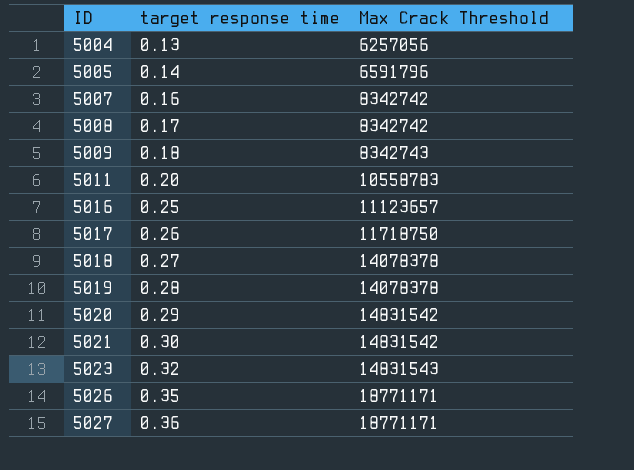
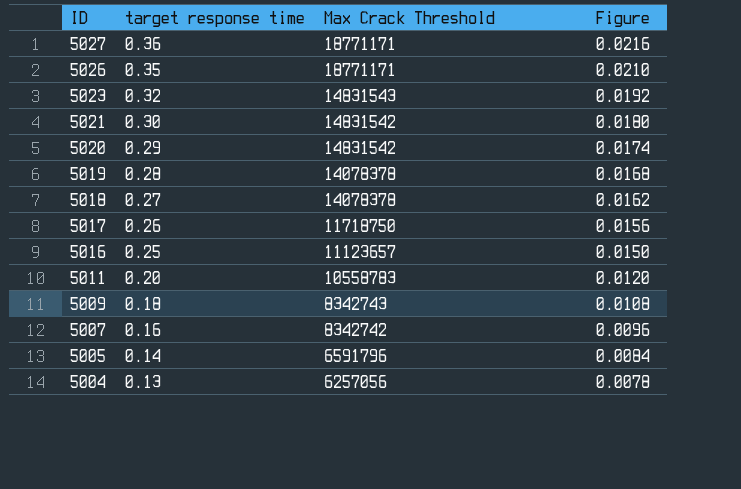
row order: ID ascending -> ID descending
column Figure | formula: none -> [target response time] * 0.06
row 5008: 0.17 | 8342742 -> none

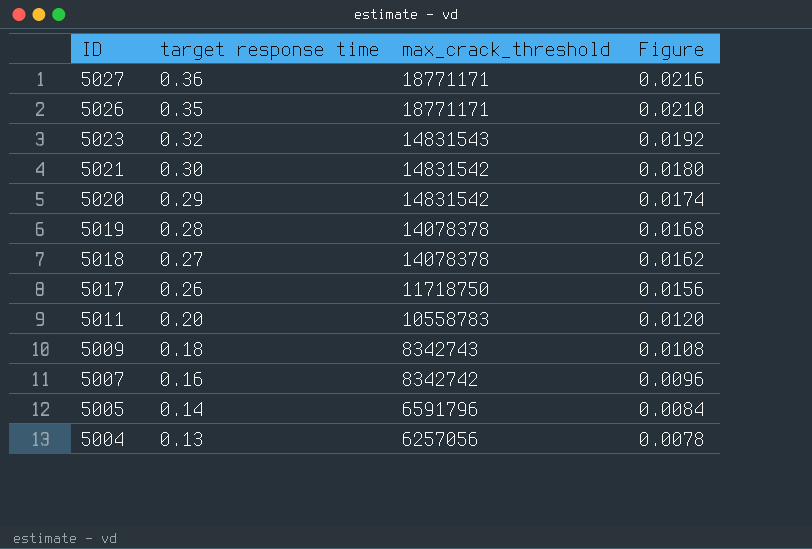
column name: Max Crack Threshold -> max_crack_threshold
row 5016: 0.25 | 11123657 | 0.0150 -> none

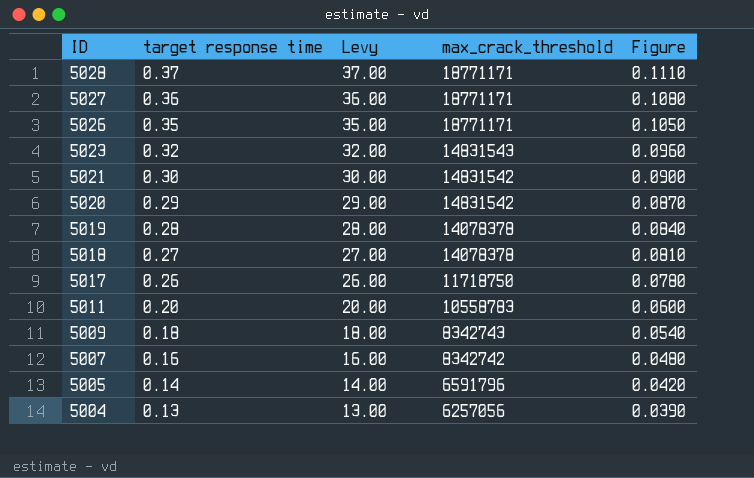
column Levy | formula: none -> [target response time] * 100
column Figure | formula: [target response time] * 0.06 -> [target response time] * 0.3
row 5028: none -> 0.37 | 37.00 | 18771171 | 0.1110

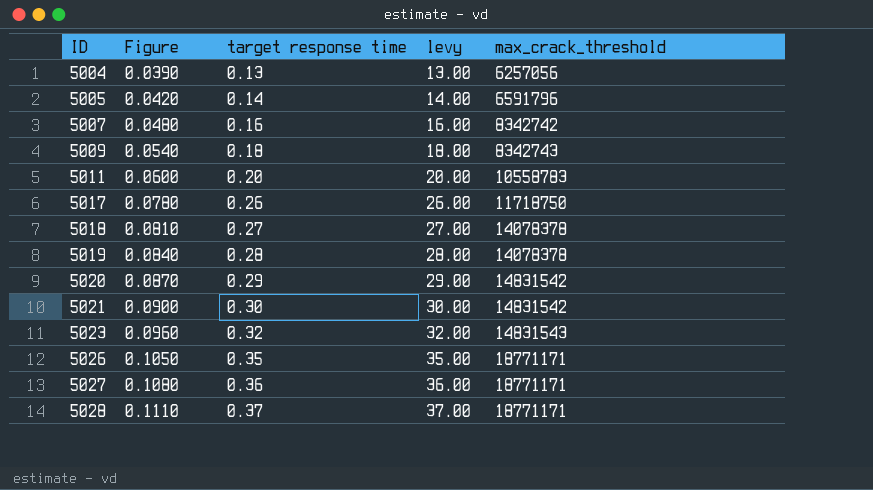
row order: ID descending -> ID ascending
column Figure | position: 5 -> 2
column name: Levy -> levy

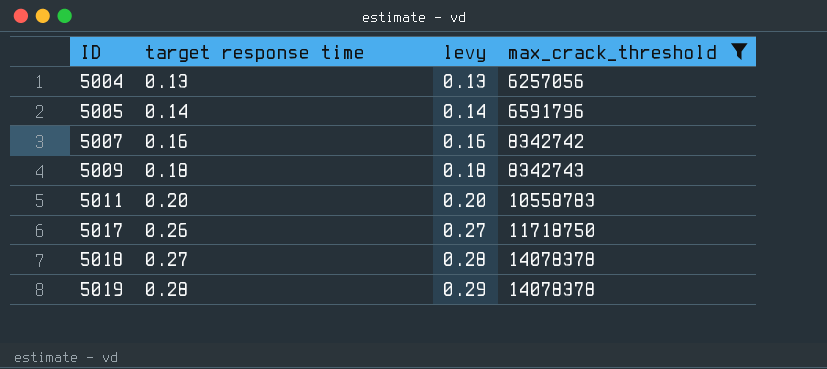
filter: none -> max_crack_threshold <= 14078378
column Figure | formula: [target response time] * 0.3 -> none
column levy | formula: [target response time] * 100 -> [target response time] * 1.02

